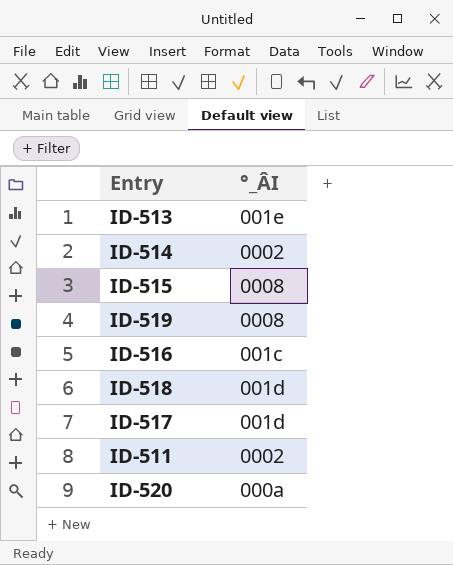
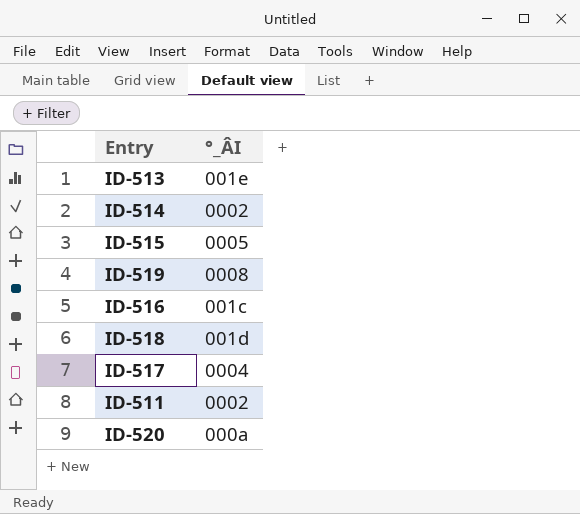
ID-515 | °_ÂI: 0008 -> 0005
ID-517 | °_ÂI: 001d -> 0004

